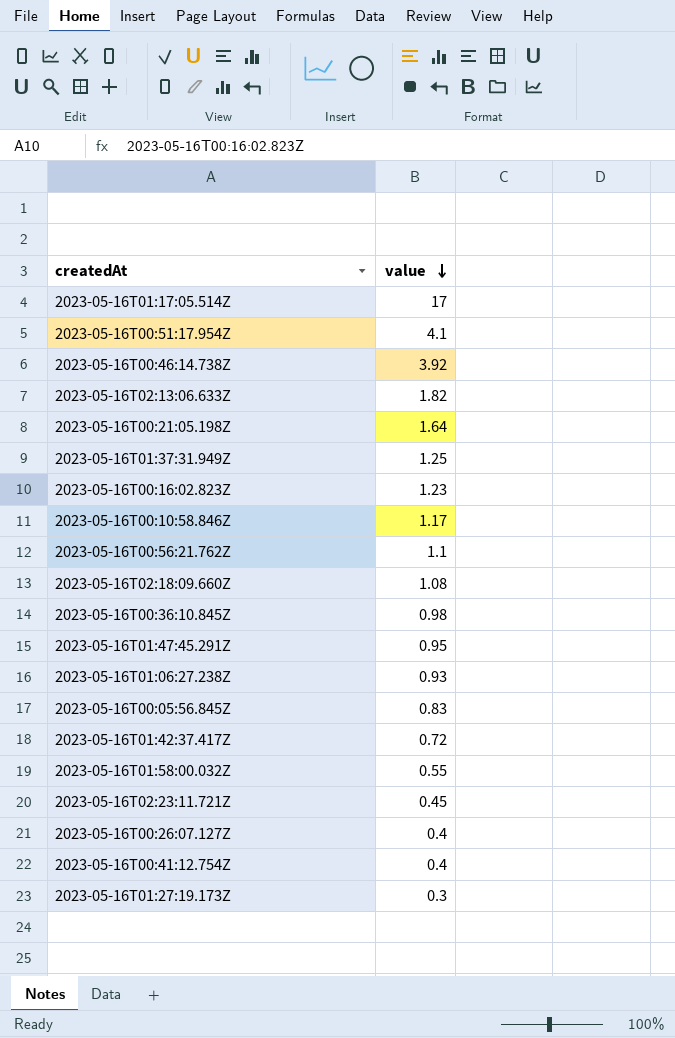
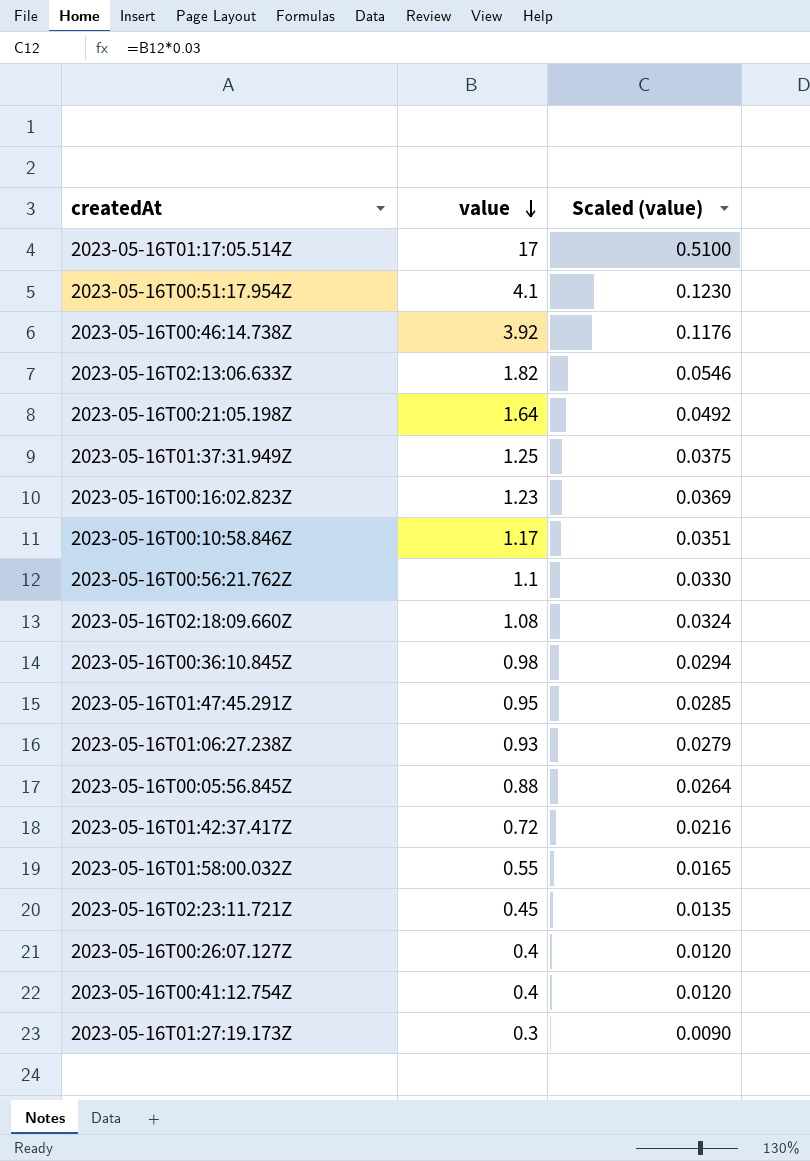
column Scaled (value) | formula: none -> [value] * 0.03
2023-05-16T00:05:56.845Z | value: 0.83 -> 0.88

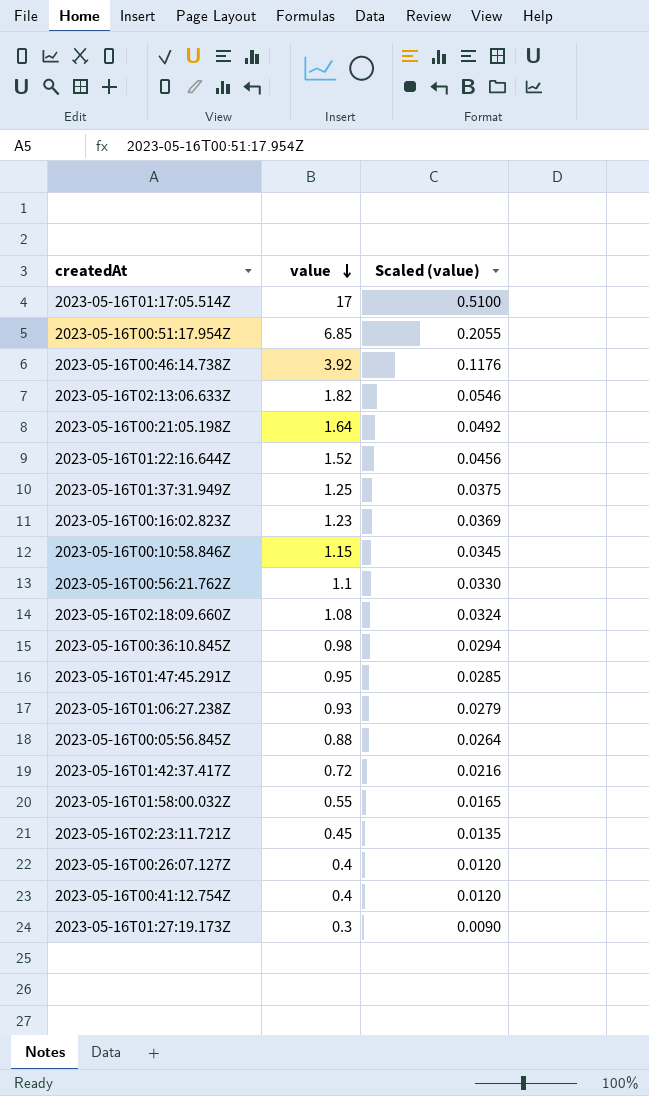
2023-05-16T00:51:17.954Z | value: 4.1 -> 6.85
2023-05-16T00:51:17.954Z | Scaled (value): 0.1230 -> 0.2055
row 2023-05-16T01:22:16.644Z: none -> 1.52 | 0.0456
2023-05-16T00:10:58.846Z | value: 1.17 -> 1.15
2023-05-16T00:10:58.846Z | Scaled (value): 0.0351 -> 0.0345

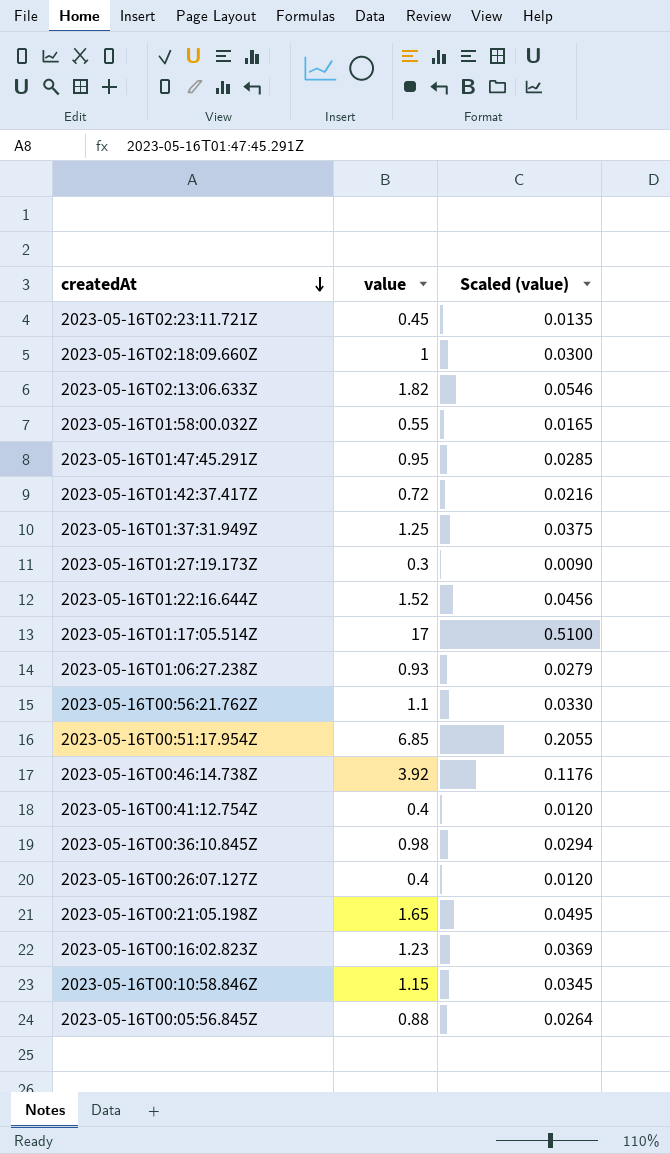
row order: value descending -> createdAt descending
2023-05-16T02:18:09.660Z | value: 1.08 -> 1
2023-05-16T02:18:09.660Z | Scaled (value): 0.0324 -> 0.0300
2023-05-16T00:21:05.198Z | value: 1.64 -> 1.65
2023-05-16T00:21:05.198Z | Scaled (value): 0.0492 -> 0.0495

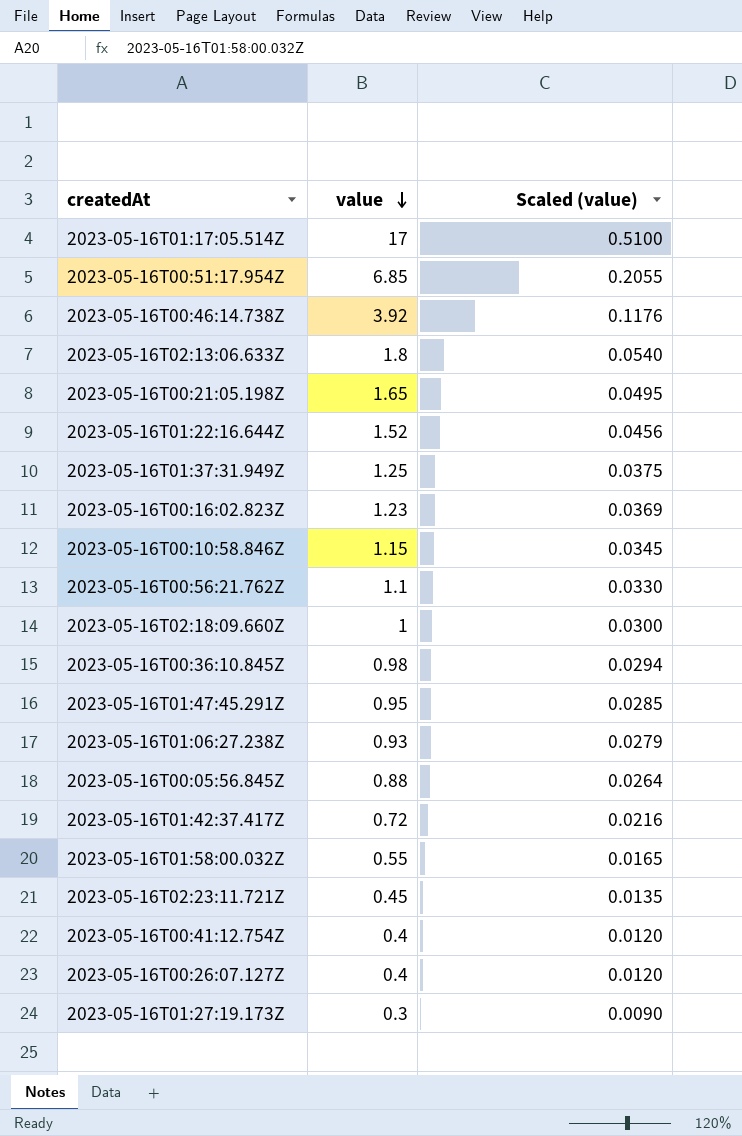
row order: createdAt descending -> value descending
2023-05-16T02:13:06.633Z | value: 1.82 -> 1.8
2023-05-16T02:13:06.633Z | Scaled (value): 0.0546 -> 0.0540

